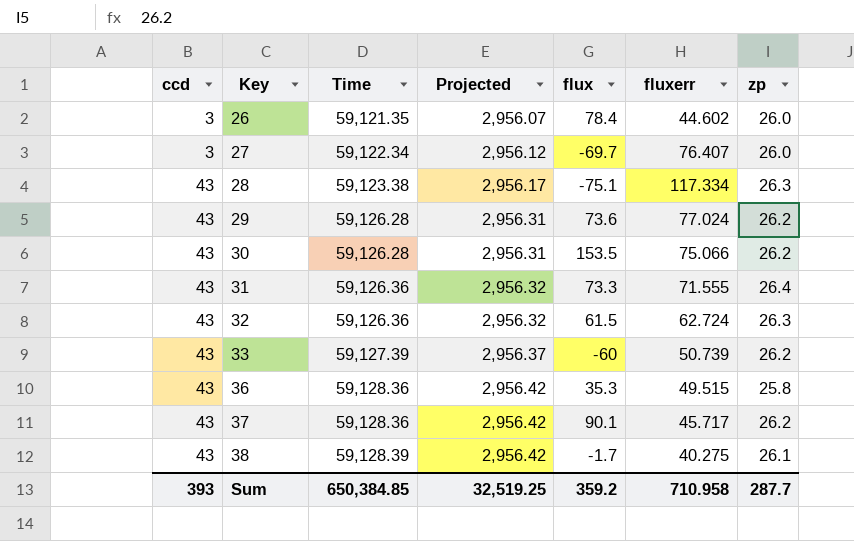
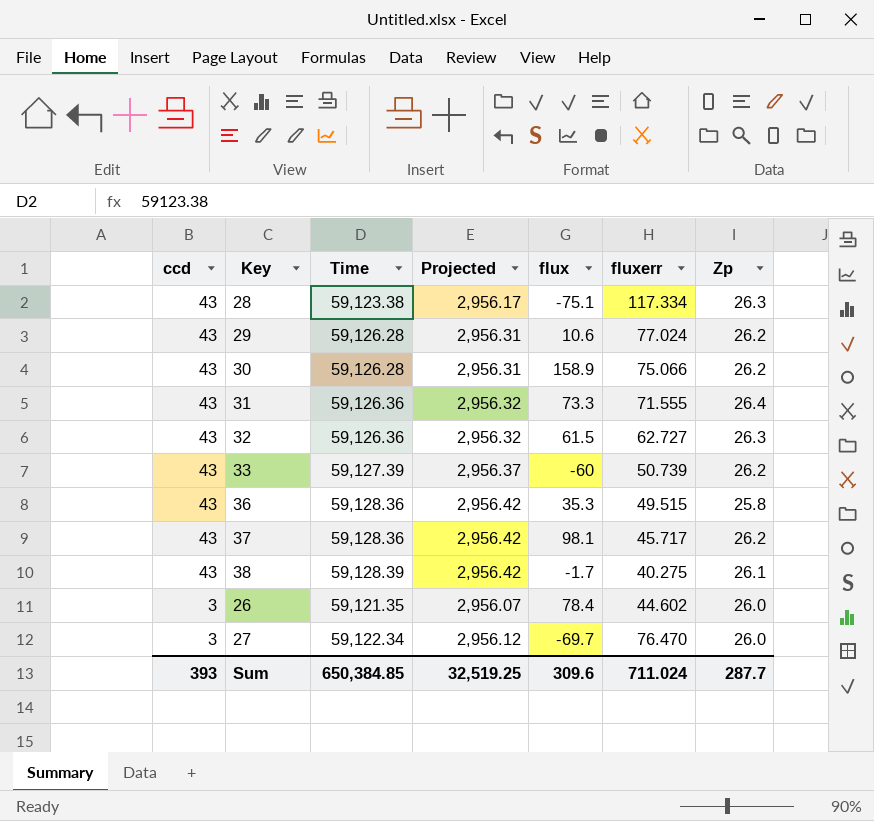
row order: ccd ascending -> ccd descending
column name: zp -> Zp
29 | flux: 73.6 -> 10.6
30 | flux: 153.5 -> 158.9
32 | fluxerr: 62.724 -> 62.727
37 | flux: 90.1 -> 98.1
27 | fluxerr: 76.407 -> 76.470
Sum | flux: 359.2 -> 309.6
Sum | fluxerr: 710.958 -> 711.024

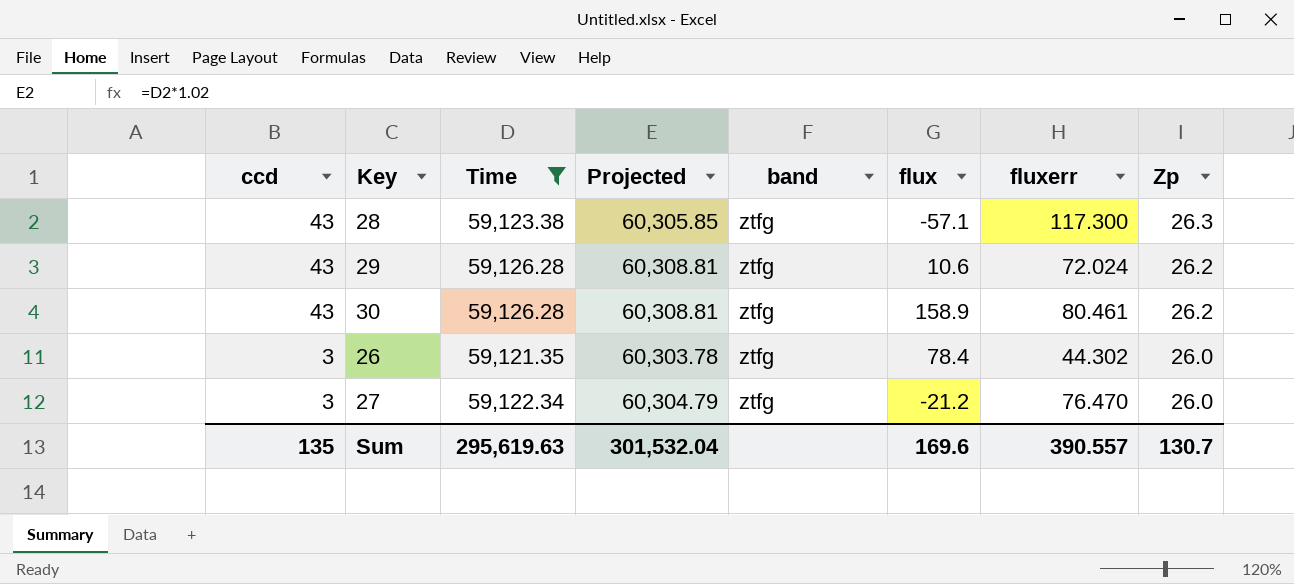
filter: none -> Time <= 59,126.28
column Projected | formula: [Time] * 0.05 -> [Time] * 1.02
column band | position: none -> 5
28 | flux: -75.1 -> -57.1
28 | fluxerr: 117.334 -> 117.300
29 | fluxerr: 77.024 -> 72.024
30 | fluxerr: 75.066 -> 80.461
26 | fluxerr: 44.602 -> 44.302
27 | flux: -69.7 -> -21.2
Sum | ccd: 393 -> 135
Sum | Time: 650,384.85 -> 295,619.63
Sum | Projected: 32,519.25 -> 301,532.04
Sum | flux: 309.6 -> 169.6
Sum | fluxerr: 711.024 -> 390.557
Sum | Zp: 287.7 -> 130.7

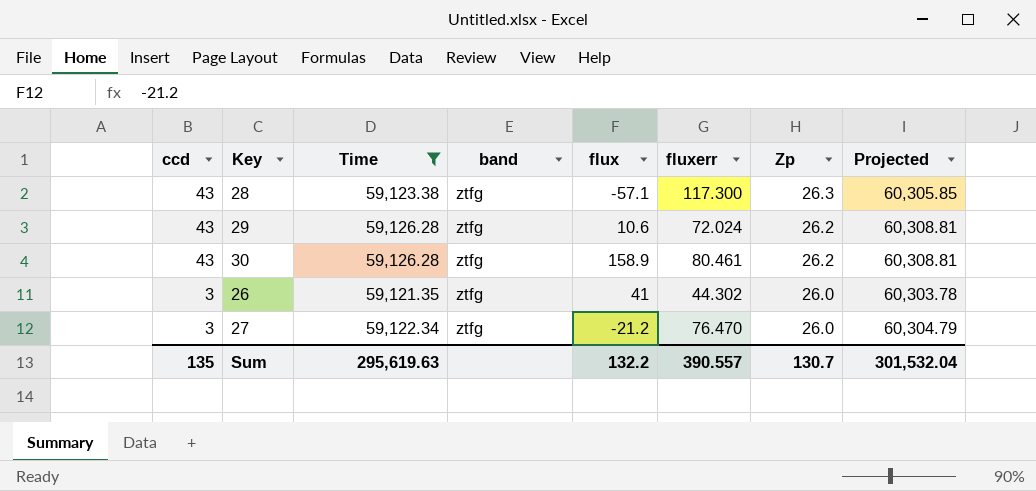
column Projected | position: 4 -> 8
26 | flux: 78.4 -> 41
Sum | flux: 169.6 -> 132.2

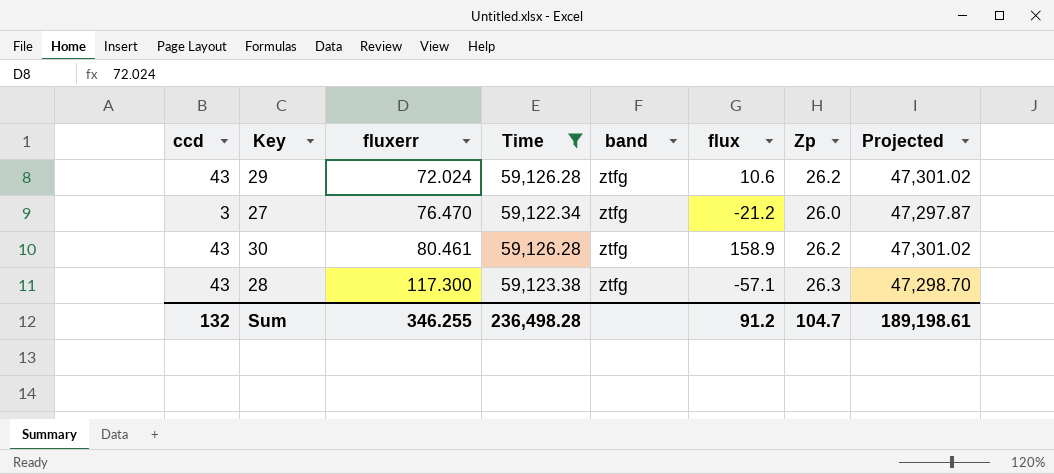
row order: ccd descending -> fluxerr ascending
column fluxerr | position: 6 -> 3
column Projected | formula: [Time] * 1.02 -> [Time] * 0.8
row 26: 3 | 59,121.35 | ztfg | 41 | 44.302 | 26.0 | 60,303.78 -> none
Sum | ccd: 135 -> 132
Sum | fluxerr: 390.557 -> 346.255
Sum | Time: 295,619.63 -> 236,498.28
Sum | flux: 132.2 -> 91.2
Sum | Zp: 130.7 -> 104.7
Sum | Projected: 301,532.04 -> 189,198.61

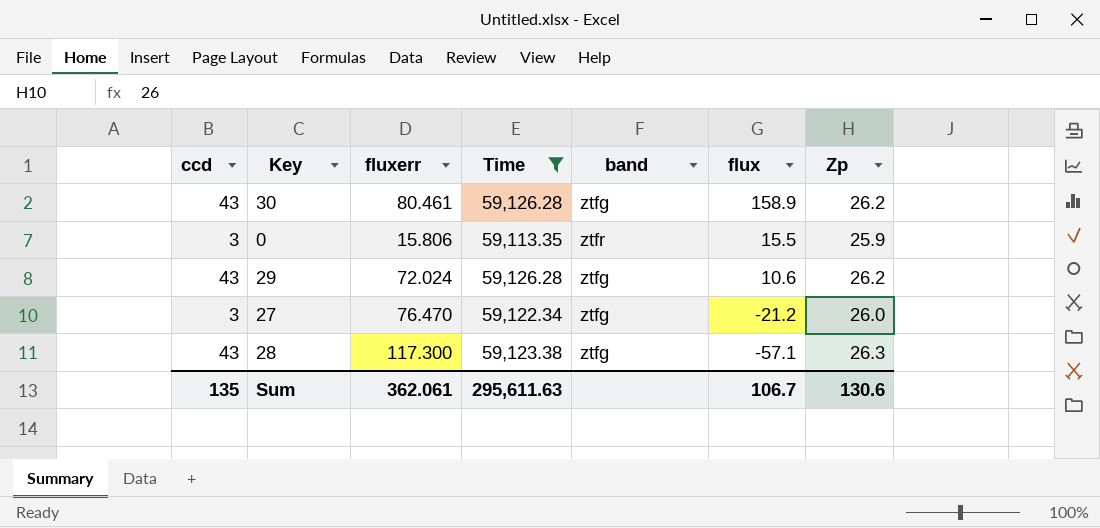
row order: fluxerr ascending -> flux descending
column Projected | formula: [Time] * 0.8 -> none
row 0: none -> 3 | 15.806 | 59,113.35 | ztfr | 15.5 | 25.9
Sum | ccd: 132 -> 135
Sum | fluxerr: 346.255 -> 362.061
Sum | Time: 236,498.28 -> 295,611.63
Sum | flux: 91.2 -> 106.7
Sum | Zp: 104.7 -> 130.6

